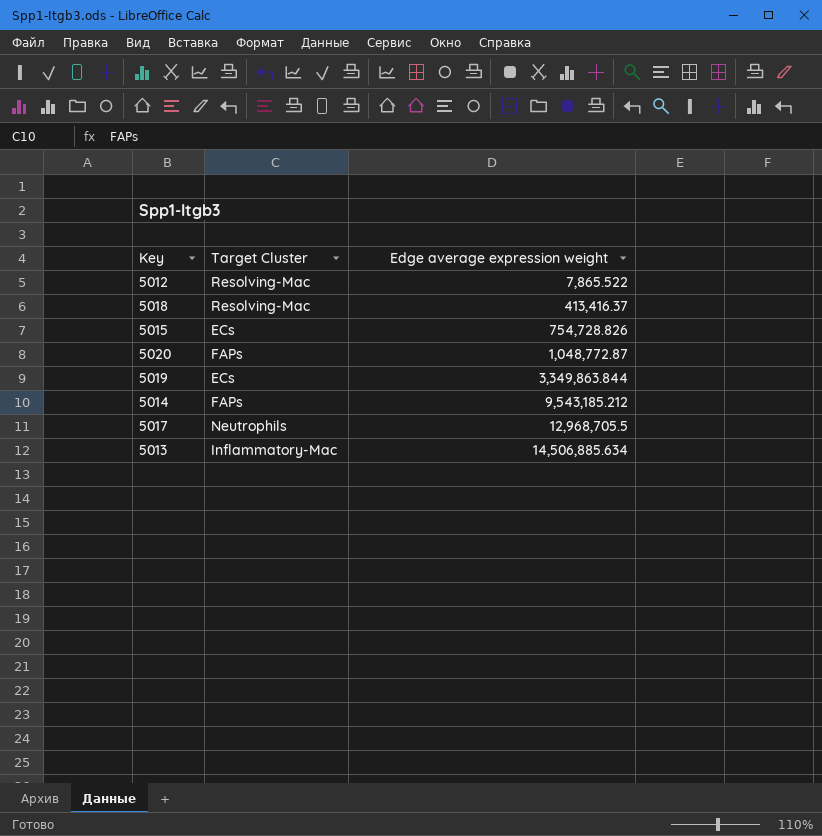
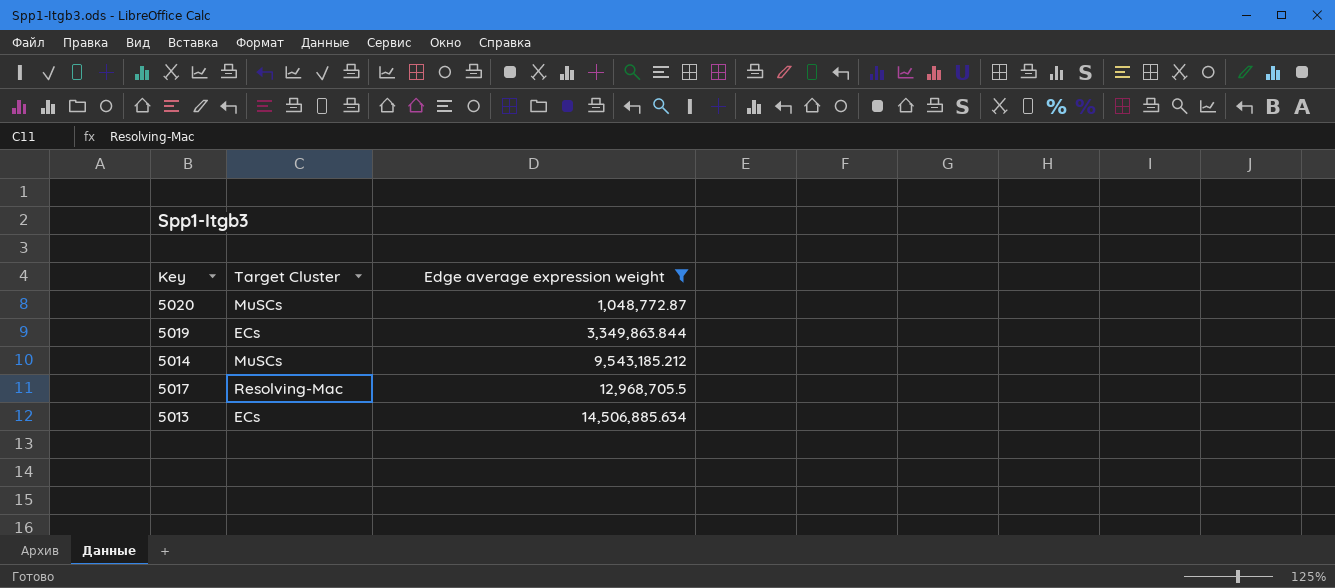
filter: none -> Edge average expression weight >= 1,048,772.87
5020 | Target Cluster: FAPs -> MuSCs
5014 | Target Cluster: FAPs -> MuSCs
5017 | Target Cluster: Neutrophils -> Resolving-Mac
5013 | Target Cluster: Inflammatory-Mac -> ECs

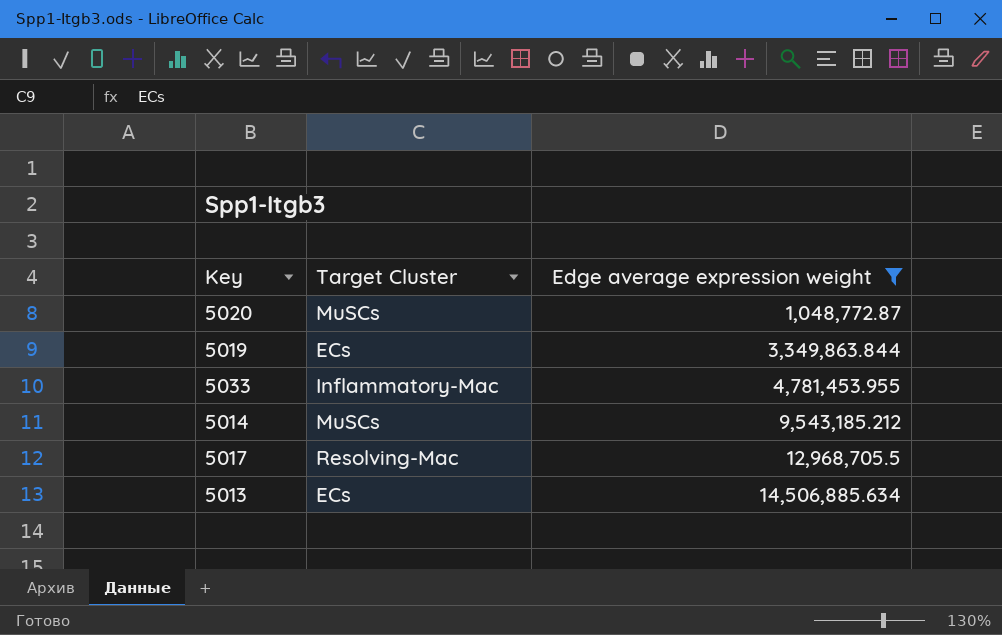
row 5033: none -> Inflammatory-Mac | 4,781,453.955

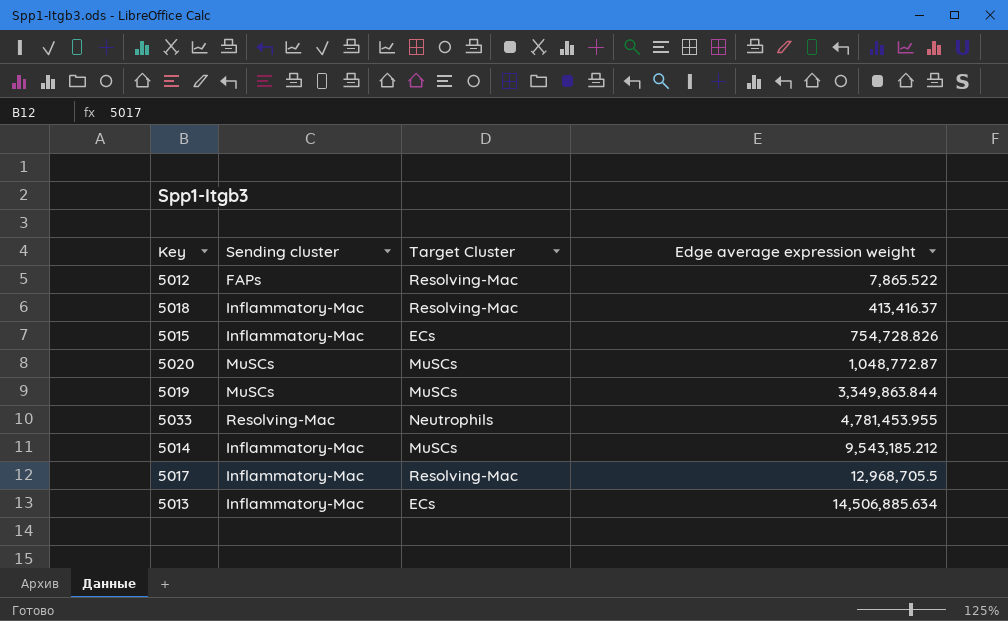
filter: Edge average expression weight >= 1,048,772.87 -> none
column Sending cluster | position: none -> 2
5019 | Target Cluster: ECs -> MuSCs
5033 | Target Cluster: Inflammatory-Mac -> Neutrophils

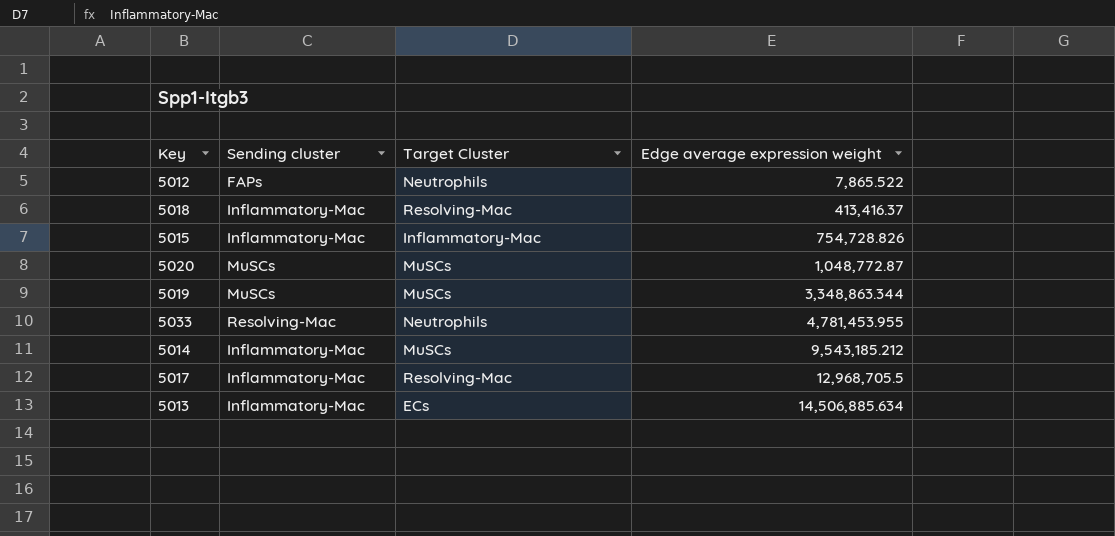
5012 | Target Cluster: Resolving-Mac -> Neutrophils
5015 | Target Cluster: ECs -> Inflammatory-Mac
5019 | Edge average expression weight: 3,349,863.844 -> 3,348,863.344

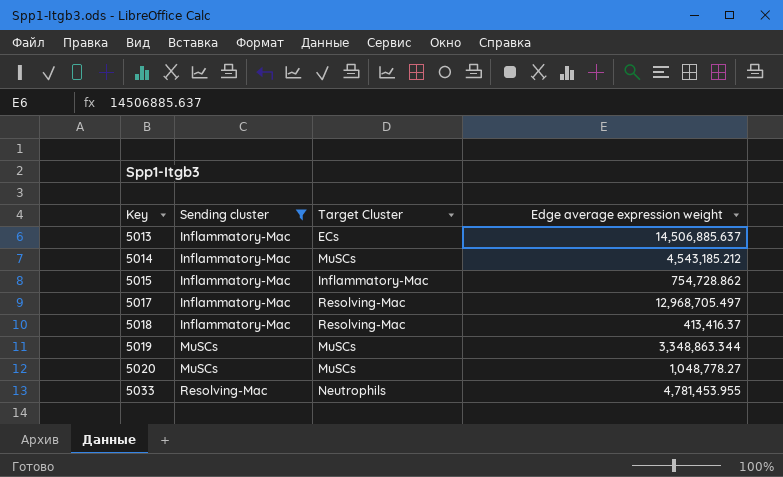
filter: none -> Sending cluster != FAPs
row order: Edge average expression weight ascending -> Key ascending
5013 | Edge average expression weight: 14,506,885.634 -> 14,506,885.637
5014 | Edge average expression weight: 9,543,185.212 -> 4,543,185.212
5015 | Edge average expression weight: 754,728.826 -> 754,728.862
5017 | Edge average expression weight: 12,968,705.5 -> 12,968,705.497
5020 | Edge average expression weight: 1,048,772.87 -> 1,048,778.27

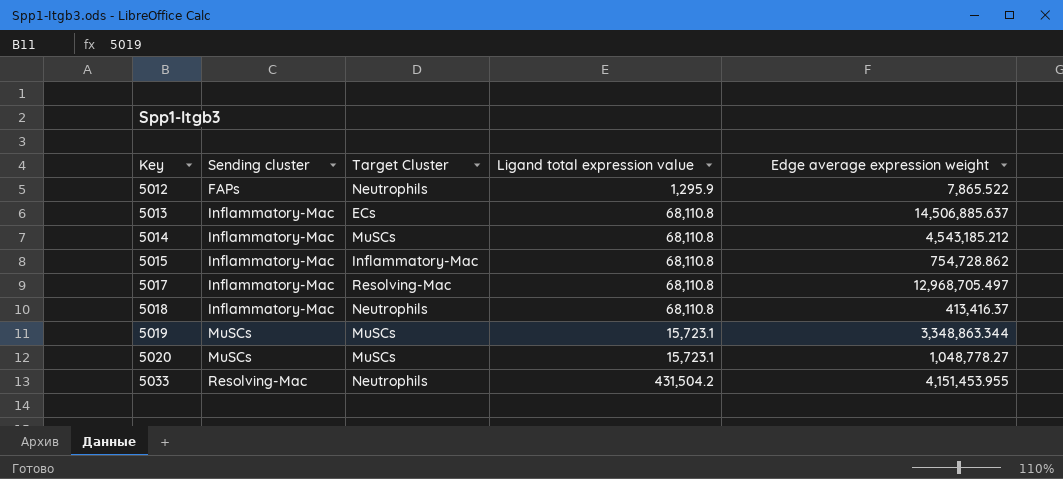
filter: Sending cluster != FAPs -> none
column Ligand total expression value | position: none -> 4
5018 | Target Cluster: Resolving-Mac -> Neutrophils
5033 | Edge average expression weight: 4,781,453.955 -> 4,151,453.955

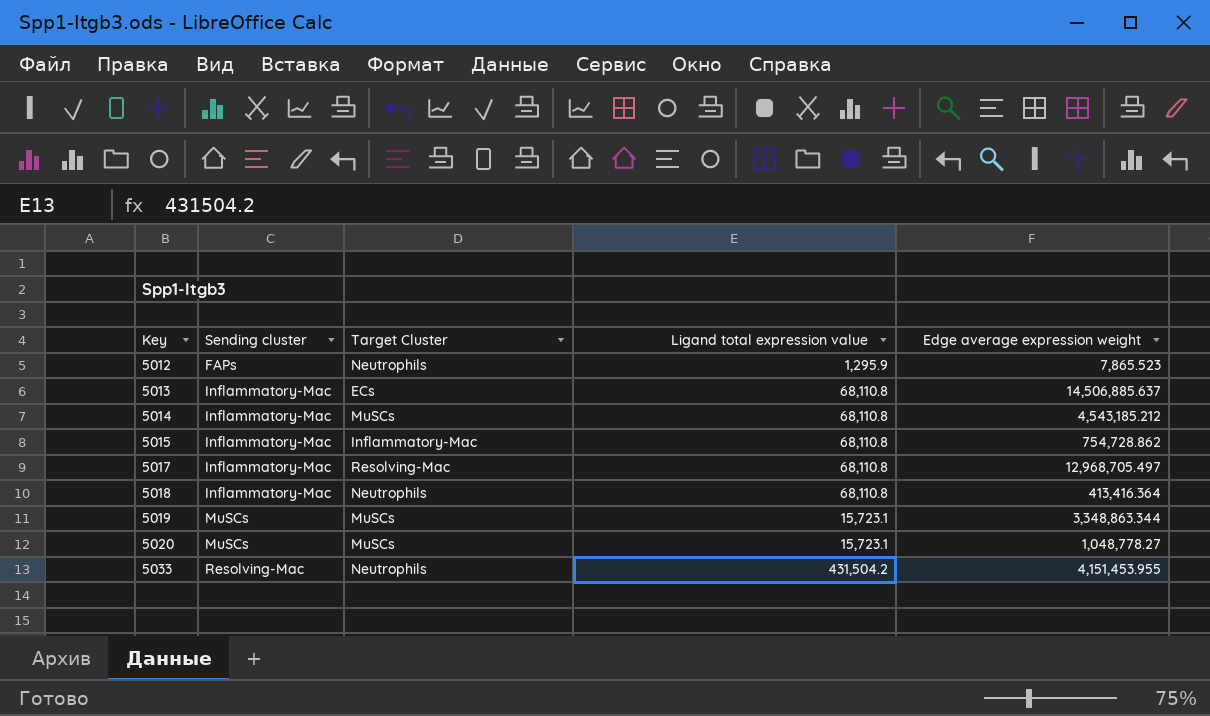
5012 | Edge average expression weight: 7,865.522 -> 7,865.523
5018 | Edge average expression weight: 413,416.37 -> 413,416.364

